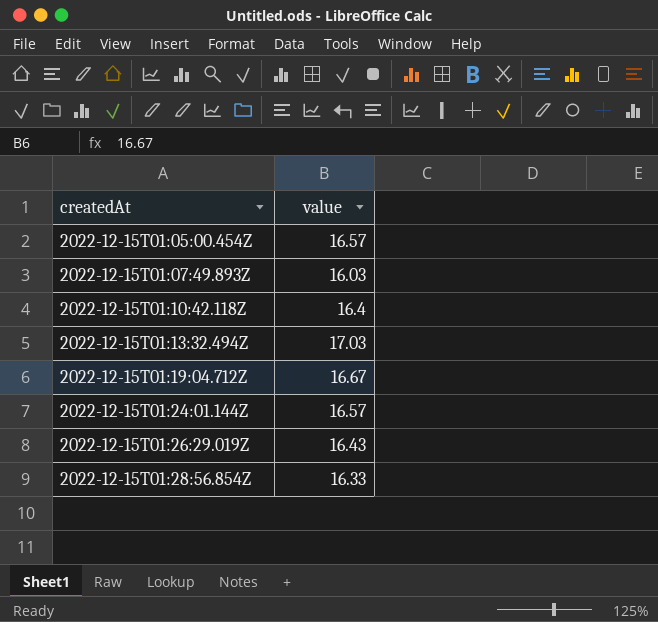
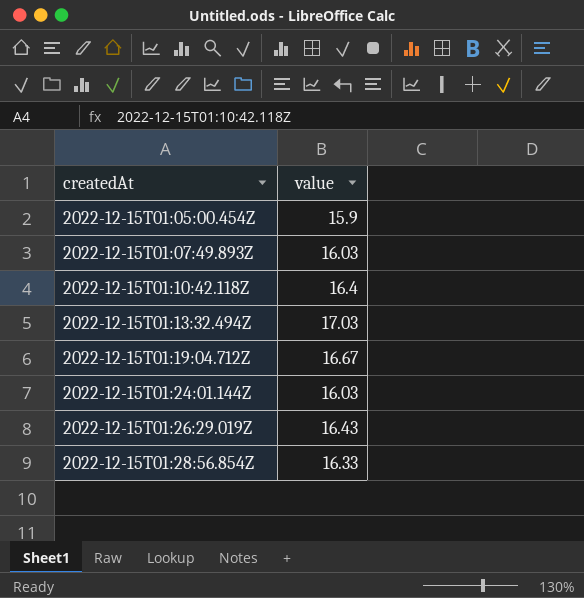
2022-12-15T01:05:00.454Z | value: 16.57 -> 15.9
2022-12-15T01:24:01.144Z | value: 16.57 -> 16.03

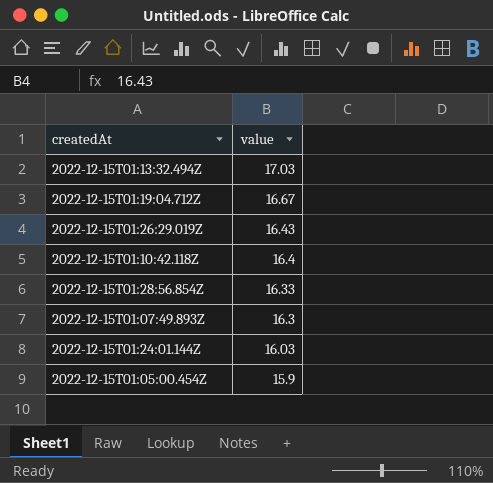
row order: createdAt ascending -> value descending
2022-12-15T01:07:49.893Z | value: 16.03 -> 16.3

